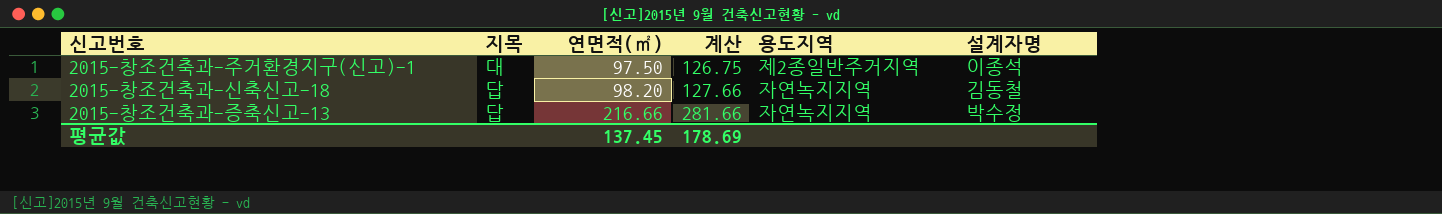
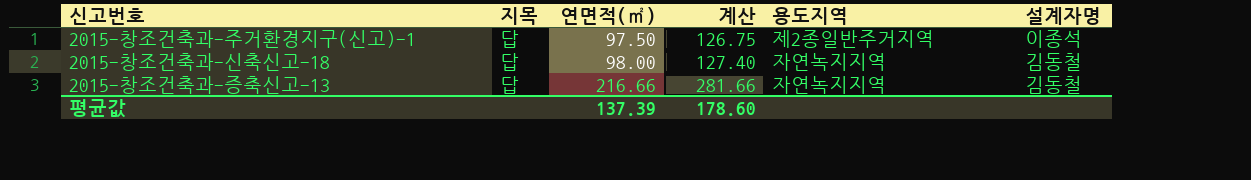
2015-창조건축과-주거환경지구(신고)-1 | 지목: 대 -> 답
2015-창조건축과-신축신고-18 | 연면적(㎡): 98.20 -> 98.00
2015-창조건축과-신축신고-18 | 계산: 127.66 -> 127.40
2015-창조건축과-증축신고-13 | 설계자명: 박수정 -> 김동철
평균값 | 연면적(㎡): 137.45 -> 137.39
평균값 | 계산: 178.69 -> 178.60

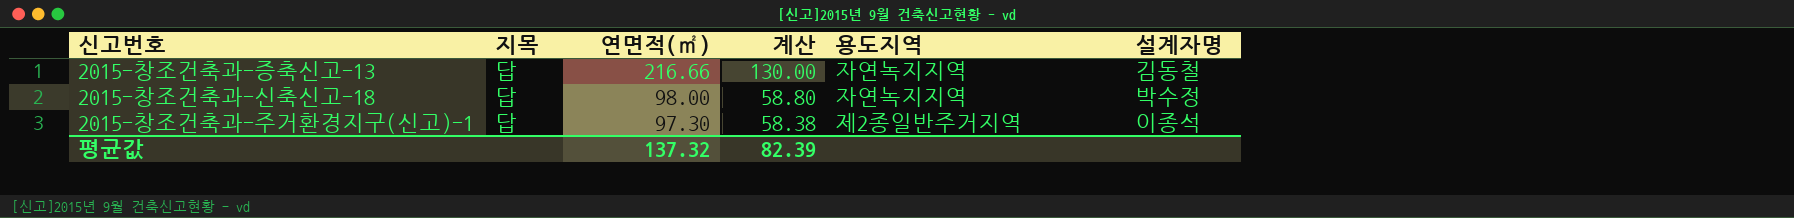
row order: 연면적(㎡) ascending -> 연면적(㎡) descending
column 계산 | formula: [연면적(㎡)] * 1.3 -> [연면적(㎡)] * 0.6
2015-창조건축과-신축신고-18 | 설계자명: 김동철 -> 박수정
2015-창조건축과-주거환경지구(신고)-1 | 연면적(㎡): 97.50 -> 97.30
평균값 | 연면적(㎡): 137.39 -> 137.32
평균값 | 계산: 178.60 -> 82.39

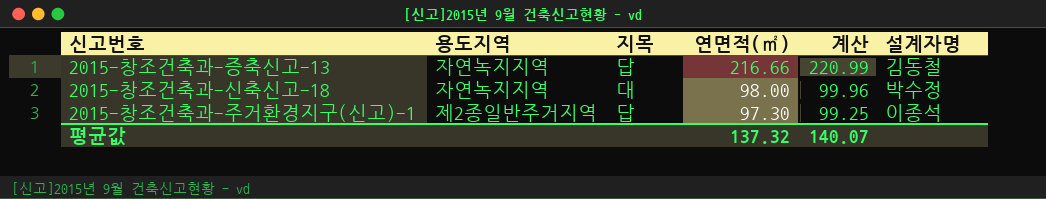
column 용도지역 | position: 5 -> 2
column 계산 | formula: [연면적(㎡)] * 0.6 -> [연면적(㎡)] * 1.02
2015-창조건축과-신축신고-18 | 지목: 답 -> 대
평균값 | 계산: 82.39 -> 140.07

